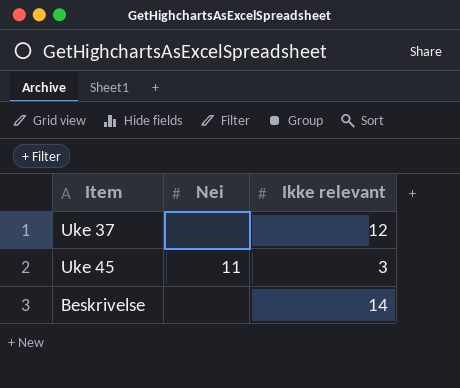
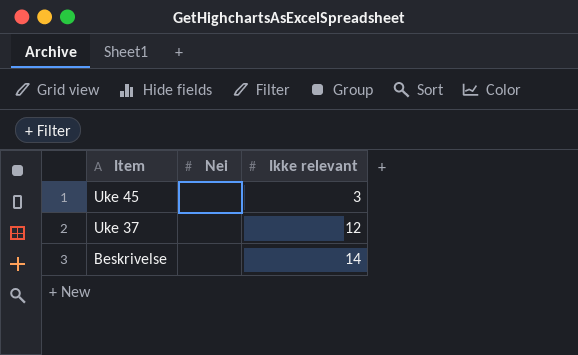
row order: none -> Item descending
Uke 45 | Nei: 11 -> none

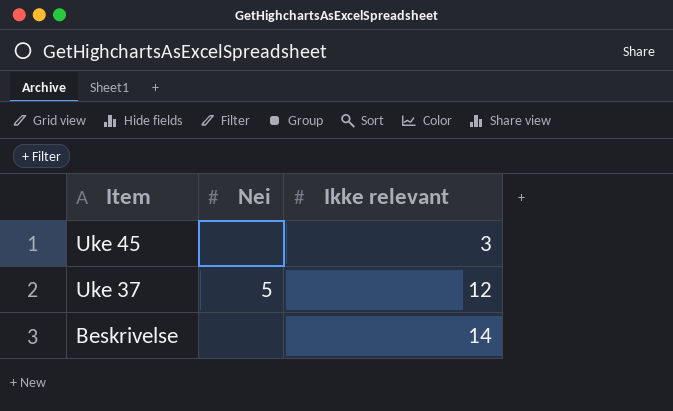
Uke 37 | Nei: none -> 5

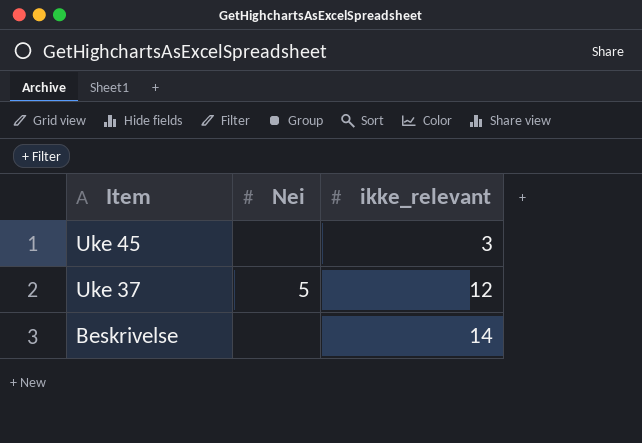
column name: Ikke relevant -> ikke_relevant

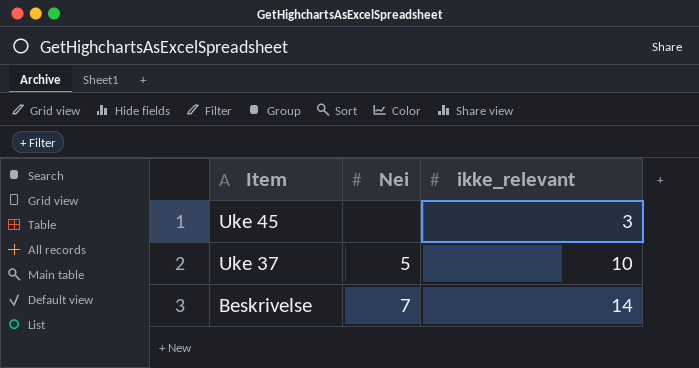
Uke 37 | ikke_relevant: 12 -> 10
Beskrivelse | Nei: none -> 7

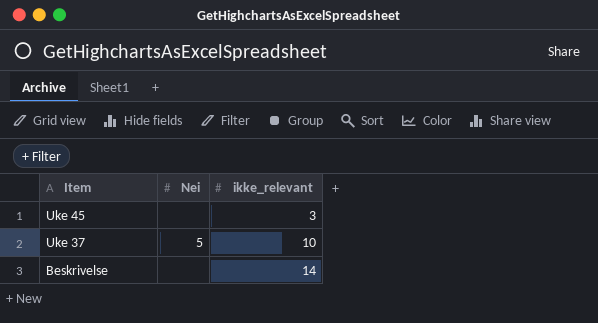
Beskrivelse | Nei: 7 -> none

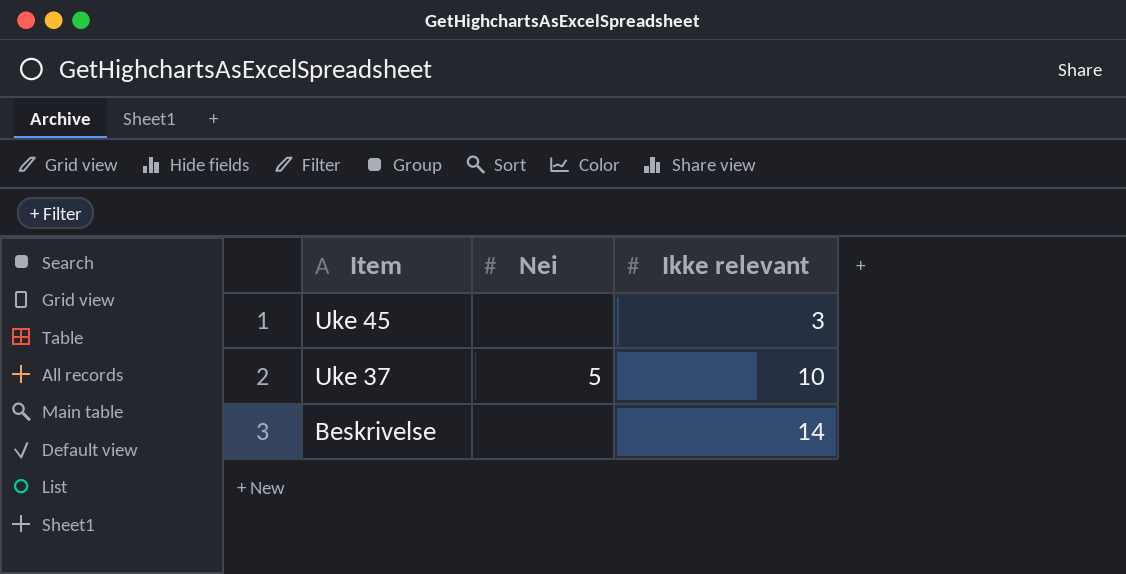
column name: ikke_relevant -> Ikke relevant

